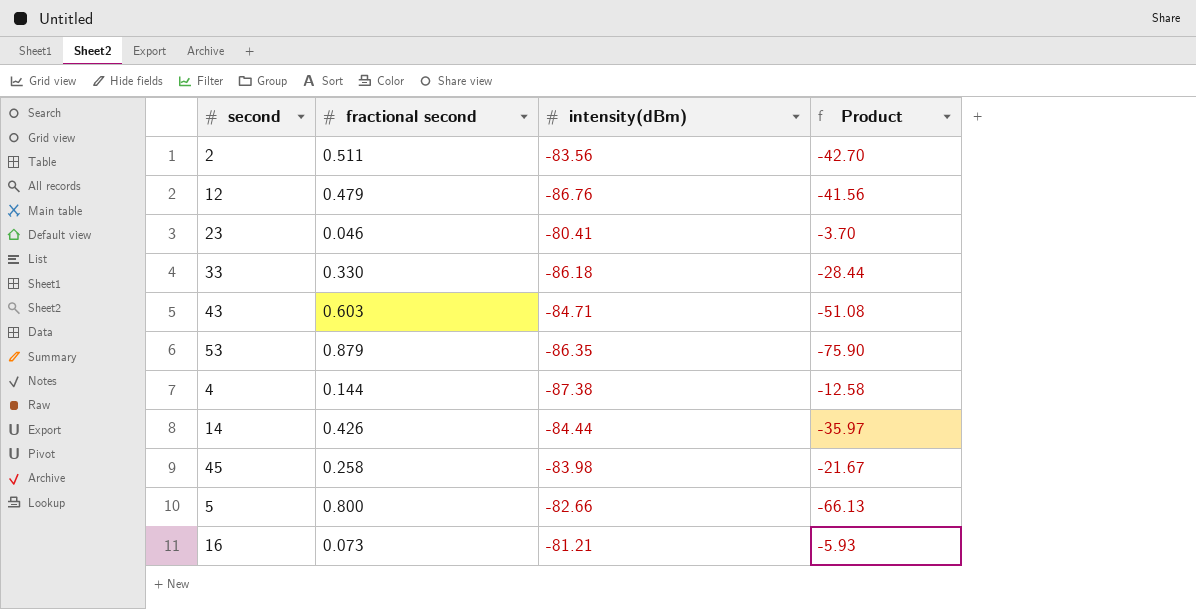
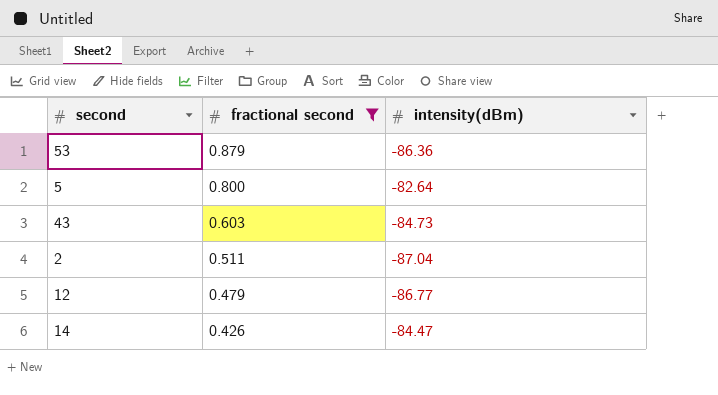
filter: none -> fractional second >= 0.426
row order: none -> fractional second descending
column Product | formula: [fractional second] * [intensity(dBm)] -> none
53 | intensity(dBm): -86.35 -> -86.36
5 | intensity(dBm): -82.66 -> -82.64
43 | intensity(dBm): -84.71 -> -84.73
2 | intensity(dBm): -83.56 -> -87.04
12 | intensity(dBm): -86.76 -> -86.77
14 | intensity(dBm): -84.44 -> -84.47

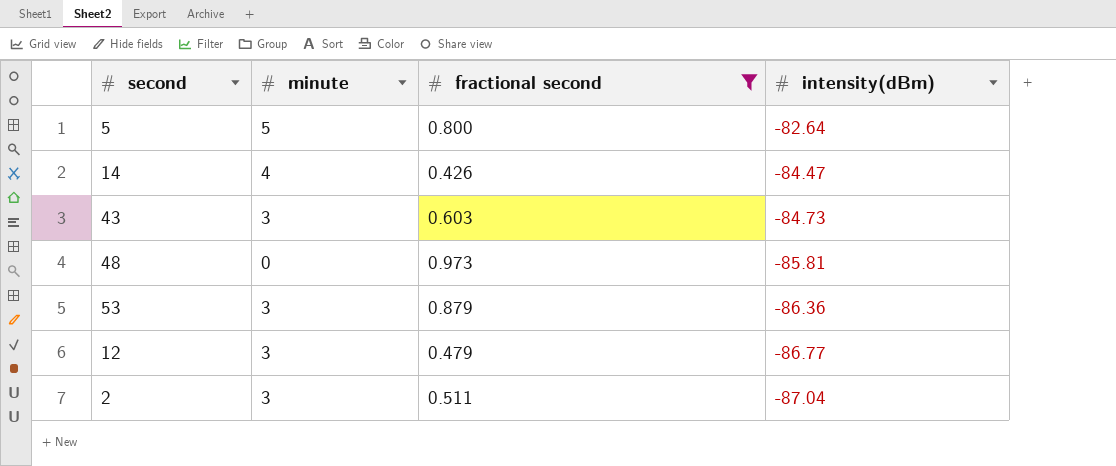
row order: fractional second descending -> intensity(dBm) descending
column minute | position: none -> 2
row 48: none -> 0 | 0.973 | -85.81

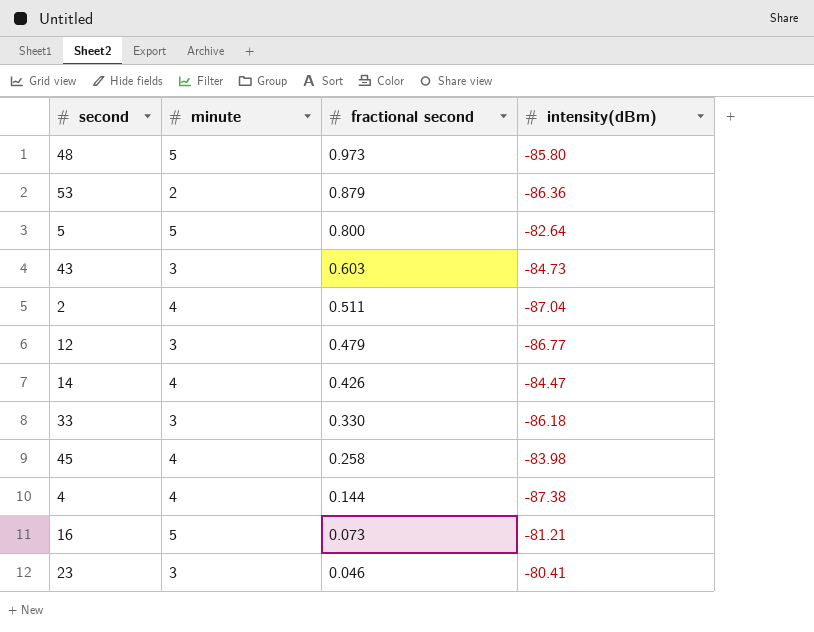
filter: fractional second >= 0.426 -> none
row order: intensity(dBm) descending -> fractional second descending
48 | minute: 0 -> 5
48 | intensity(dBm): -85.81 -> -85.80
53 | minute: 3 -> 2
2 | minute: 3 -> 4

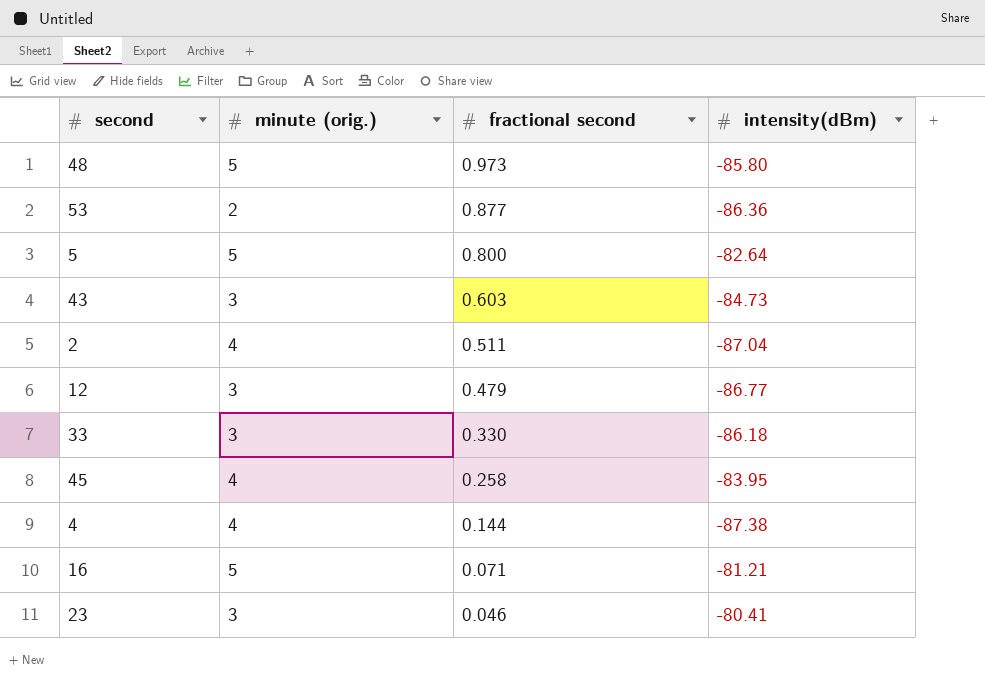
column name: minute -> minute (orig.)
row 14: 4 | 0.426 | -84.47 -> none
53 | fractional second: 0.879 -> 0.877
45 | intensity(dBm): -83.98 -> -83.95
16 | fractional second: 0.073 -> 0.071

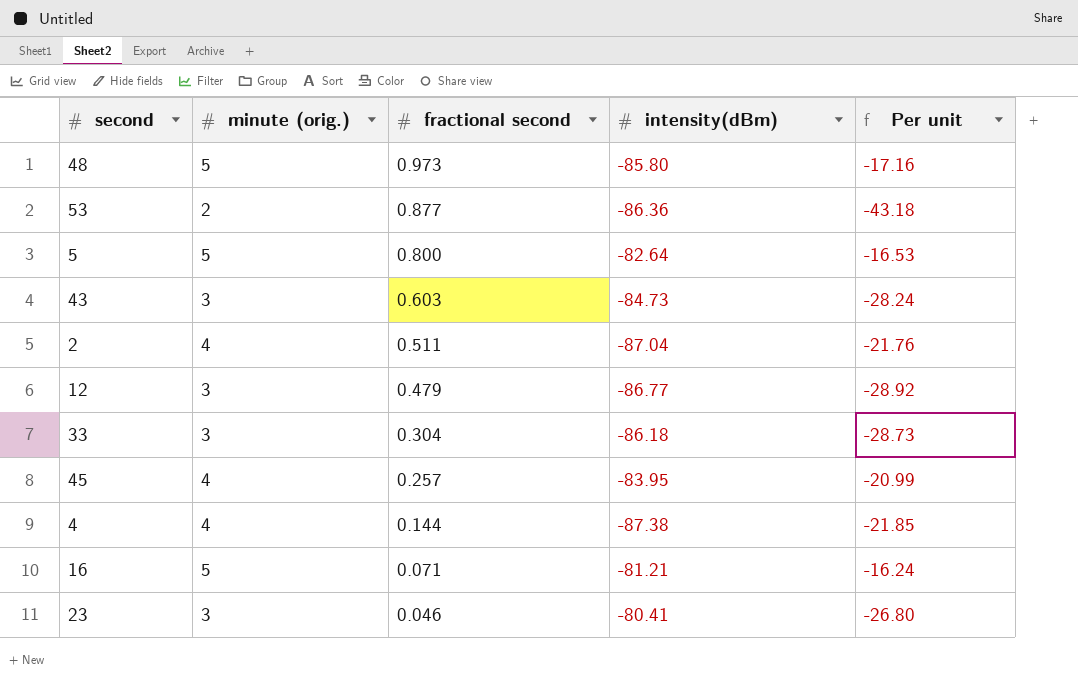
column Per unit | formula: none -> [intensity(dBm)] / [minute (orig.)]
33 | fractional second: 0.330 -> 0.304
45 | fractional second: 0.258 -> 0.257

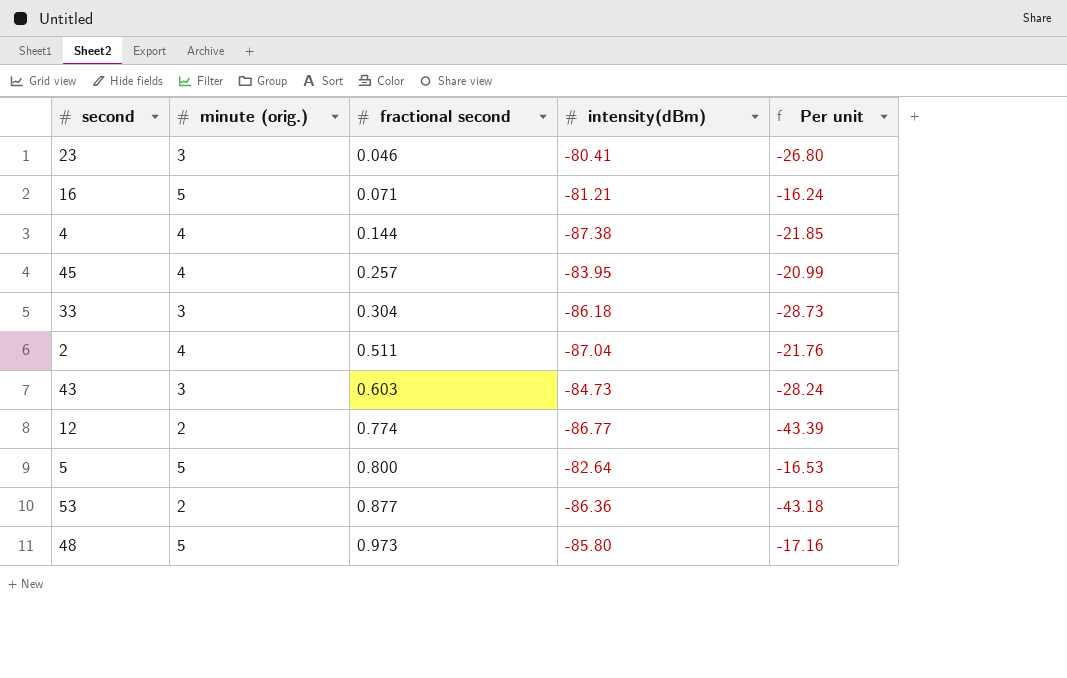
row order: fractional second descending -> fractional second ascending
12 | minute (orig.): 3 -> 2
12 | fractional second: 0.479 -> 0.774
12 | Per unit: -28.92 -> -43.39

